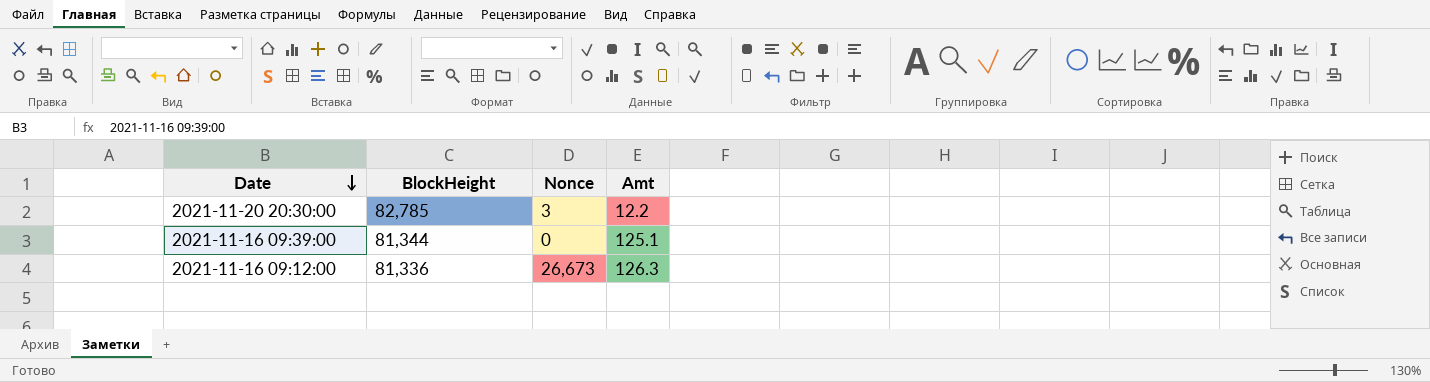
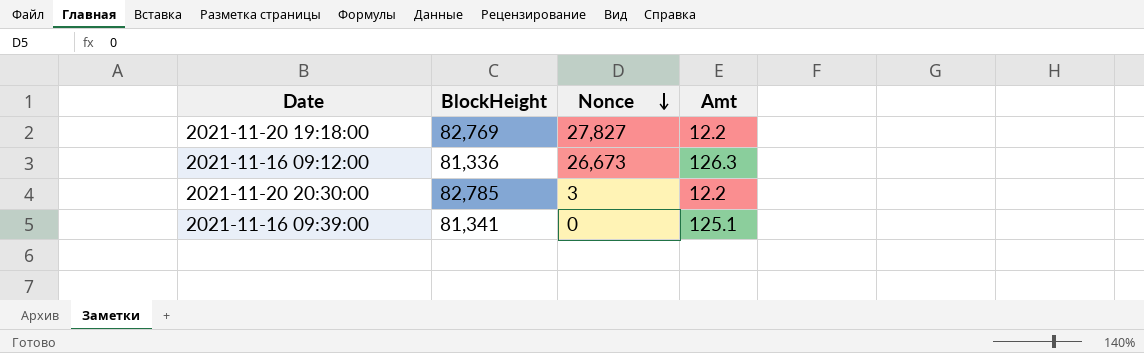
row order: Date descending -> Nonce descending
row 2021-11-20 19:18:00: none -> 82,769 | 27,827 | 12.2
2021-11-16 09:39:00 | BlockHeight: 81,344 -> 81,341

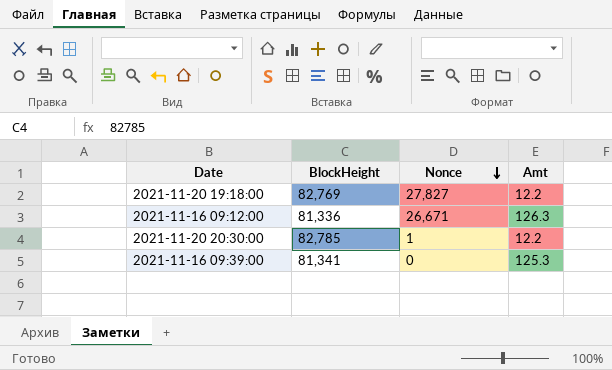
2021-11-16 09:12:00 | Nonce: 26,673 -> 26,671
2021-11-20 20:30:00 | Nonce: 3 -> 1
2021-11-16 09:39:00 | Amt: 125.1 -> 125.3

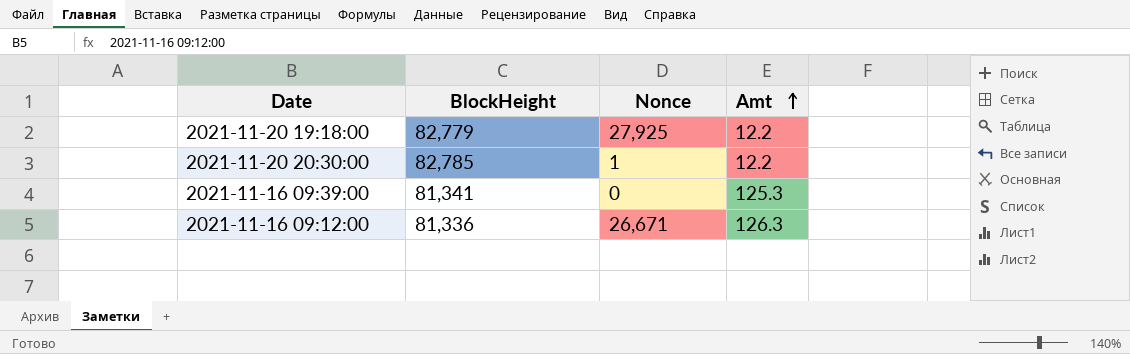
row order: Nonce descending -> Amt ascending
2021-11-20 19:18:00 | BlockHeight: 82,769 -> 82,779
2021-11-20 19:18:00 | Nonce: 27,827 -> 27,925

